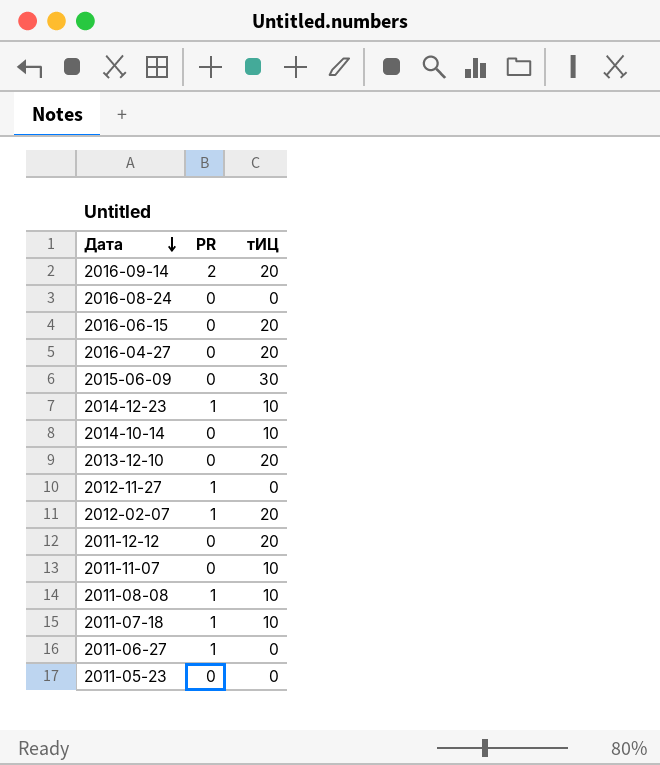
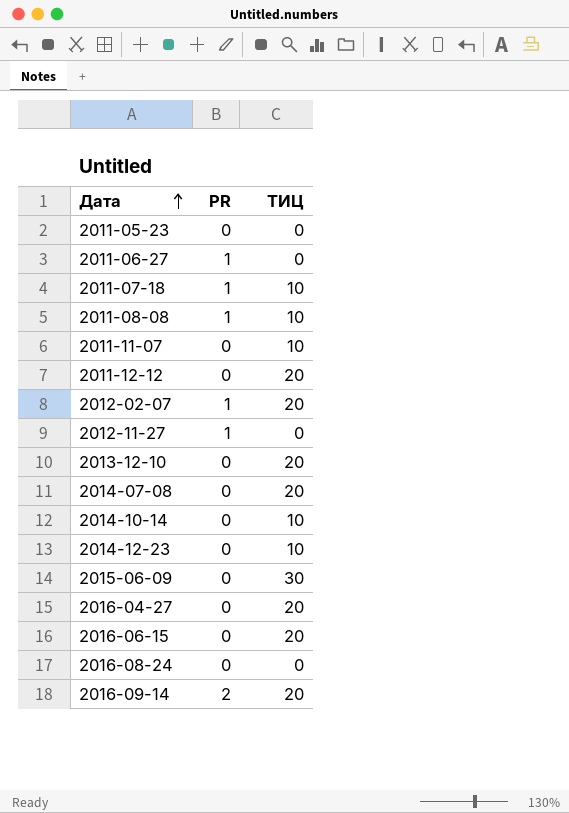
row order: Дата descending -> Дата ascending
column name: тИЦ -> ТИЦ
row 2014-07-08: none -> 0 | 20
2014-12-23 | PR: 1 -> 0

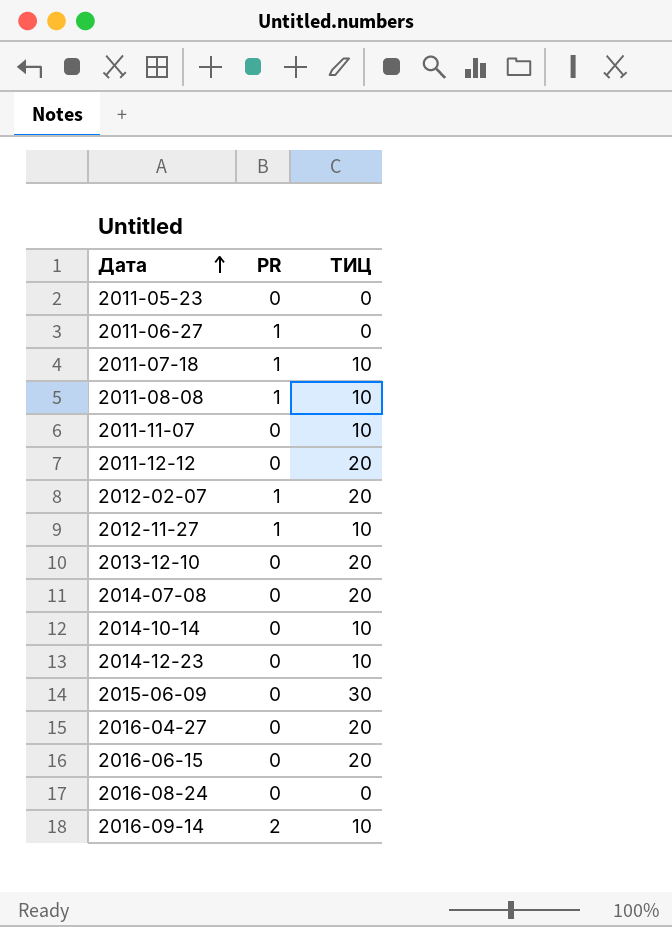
2012-11-27 | ТИЦ: 0 -> 10
2016-09-14 | ТИЦ: 20 -> 10

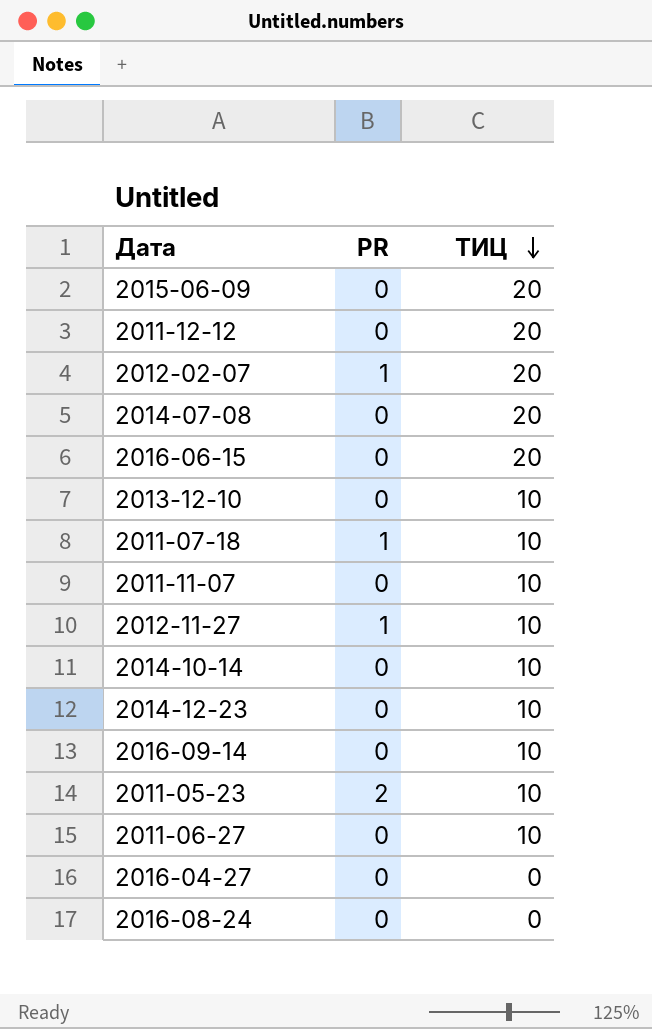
row order: Дата ascending -> ТИЦ descending
row 2011-08-08: 1 | 10 -> none
2015-06-09 | ТИЦ: 30 -> 20
2013-12-10 | ТИЦ: 20 -> 10
2016-09-14 | PR: 2 -> 0
2011-05-23 | PR: 0 -> 2
2011-05-23 | ТИЦ: 0 -> 10
2011-06-27 | PR: 1 -> 0
2011-06-27 | ТИЦ: 0 -> 10
2016-04-27 | ТИЦ: 20 -> 0

